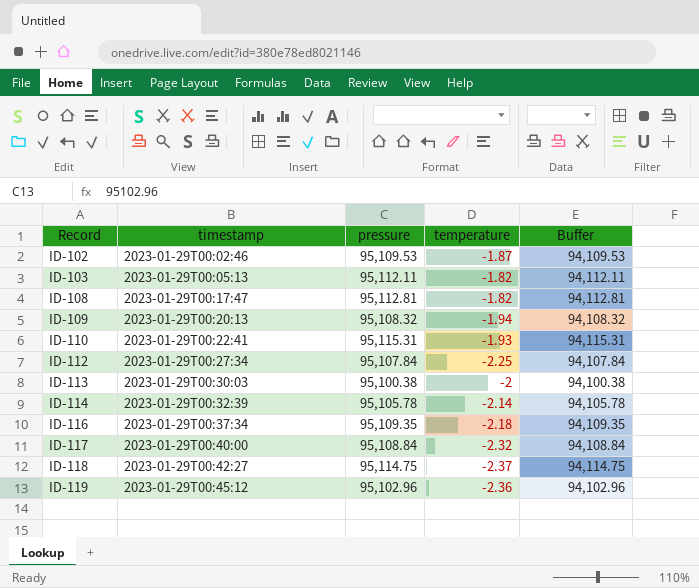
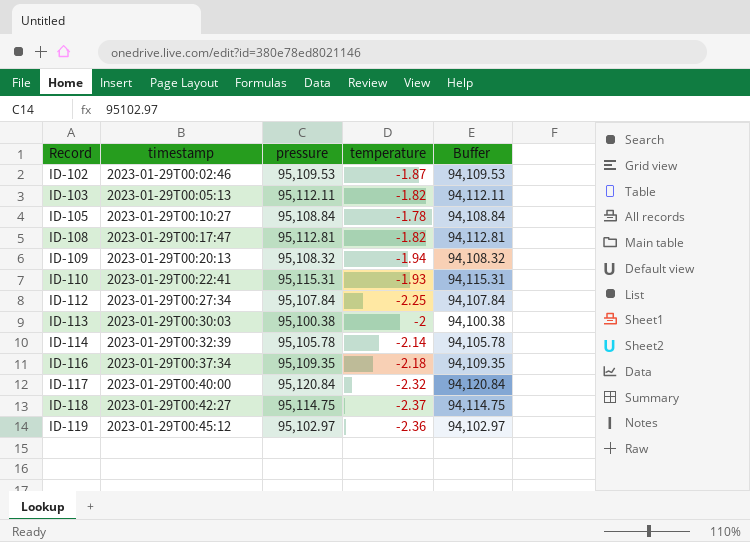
row ID-105: none -> 2023-01-29T00:10:27 | 95,108.84 | -1.78 | 94,108.84
ID-117 | pressure: 95,108.84 -> 95,120.84
ID-117 | Buffer: 94,108.84 -> 94,120.84
ID-119 | pressure: 95,102.96 -> 95,102.97
ID-119 | Buffer: 94,102.96 -> 94,102.97

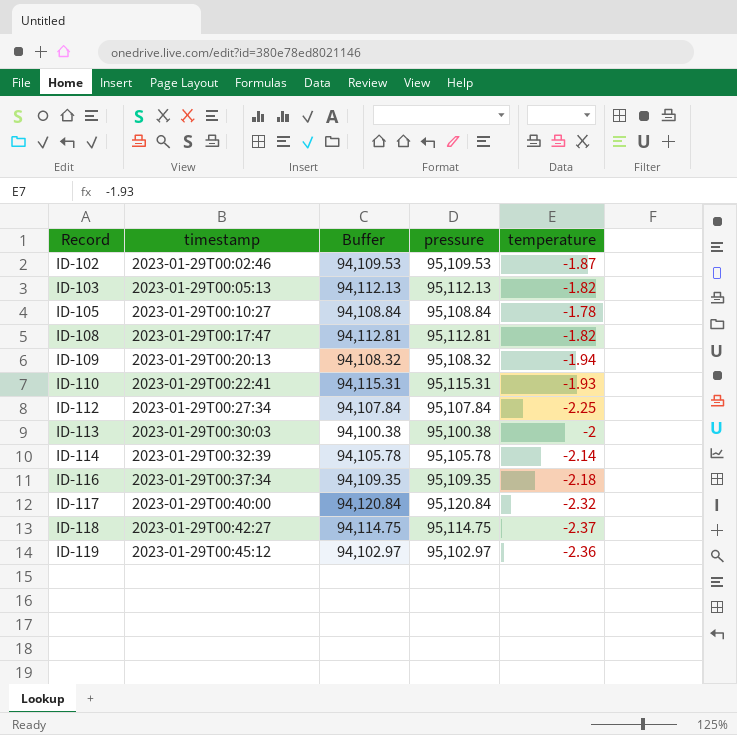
column Buffer | position: 5 -> 3
ID-103 | Buffer: 94,112.11 -> 94,112.13
ID-103 | pressure: 95,112.11 -> 95,112.13

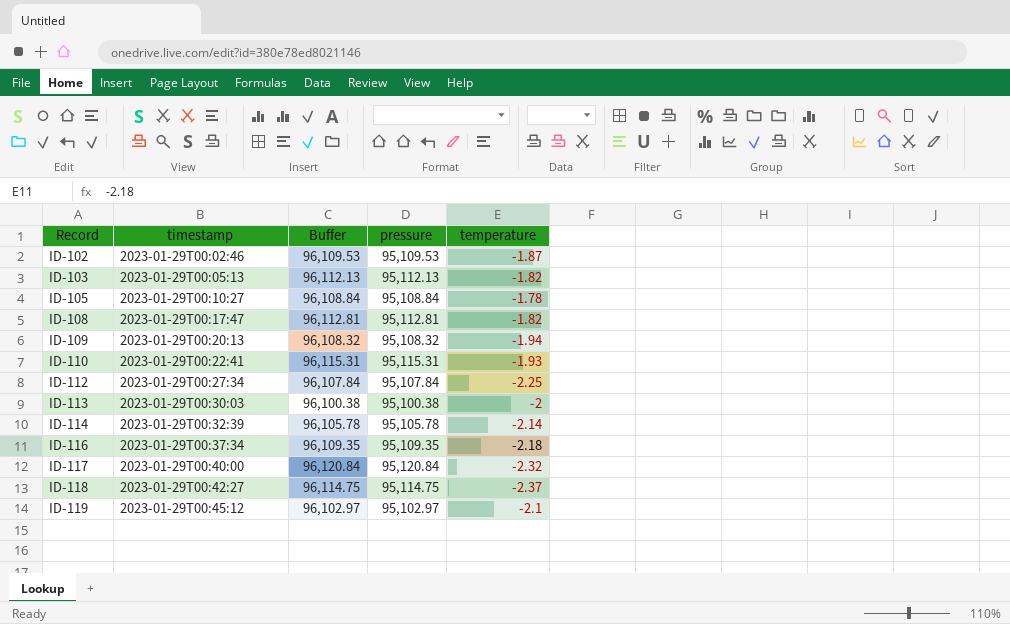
column Buffer | formula: [pressure] - 1000 -> [pressure] + 1000
ID-119 | temperature: -2.36 -> -2.1

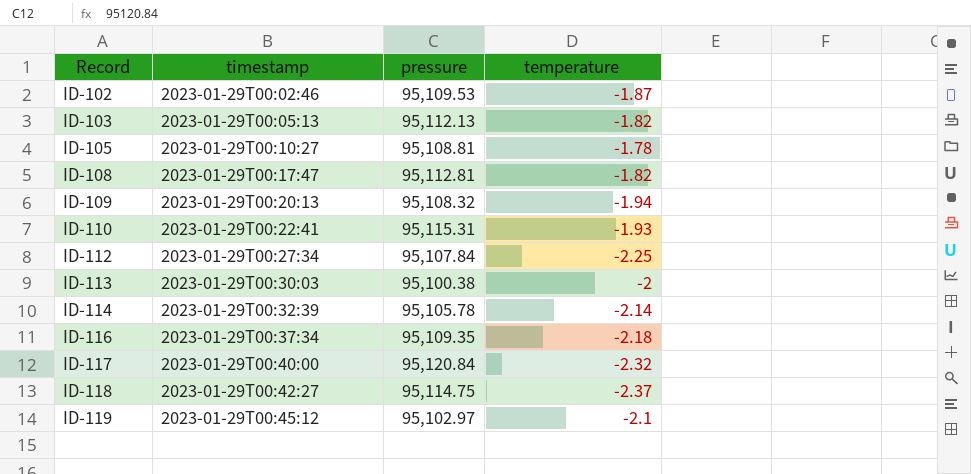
column Buffer | formula: [pressure] + 1000 -> none
ID-105 | pressure: 95,108.84 -> 95,108.81

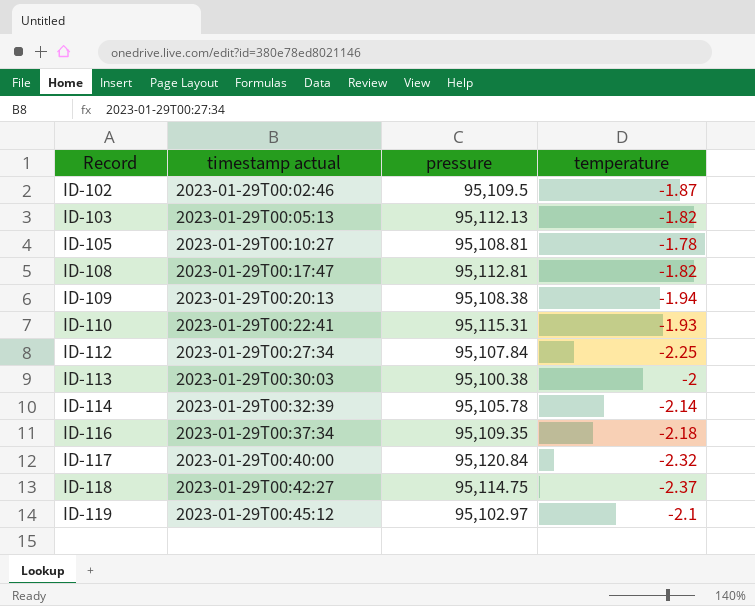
column name: timestamp -> timestamp actual
ID-102 | pressure: 95,109.53 -> 95,109.5
ID-109 | pressure: 95,108.32 -> 95,108.38

